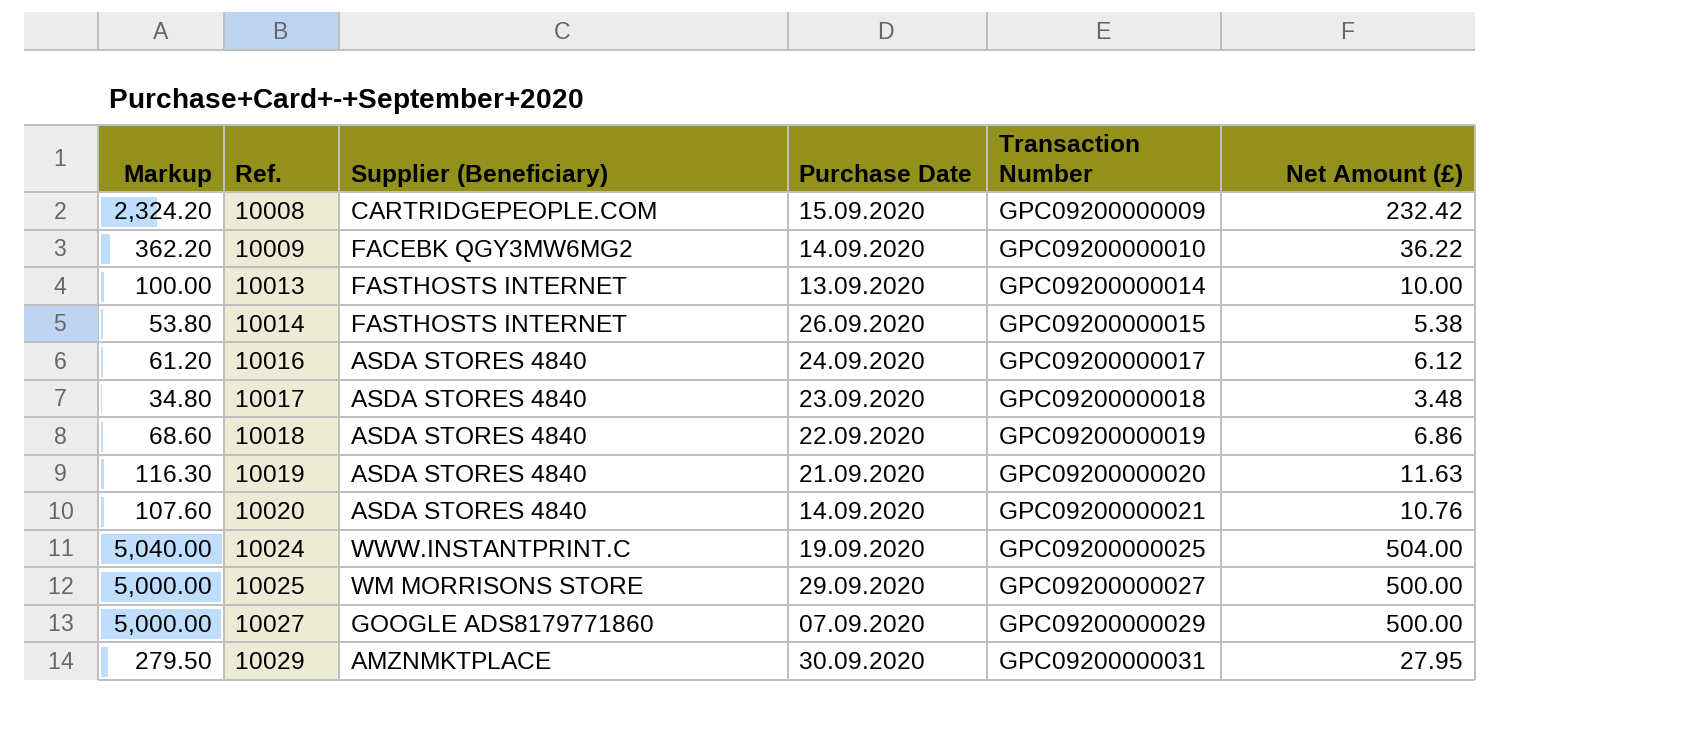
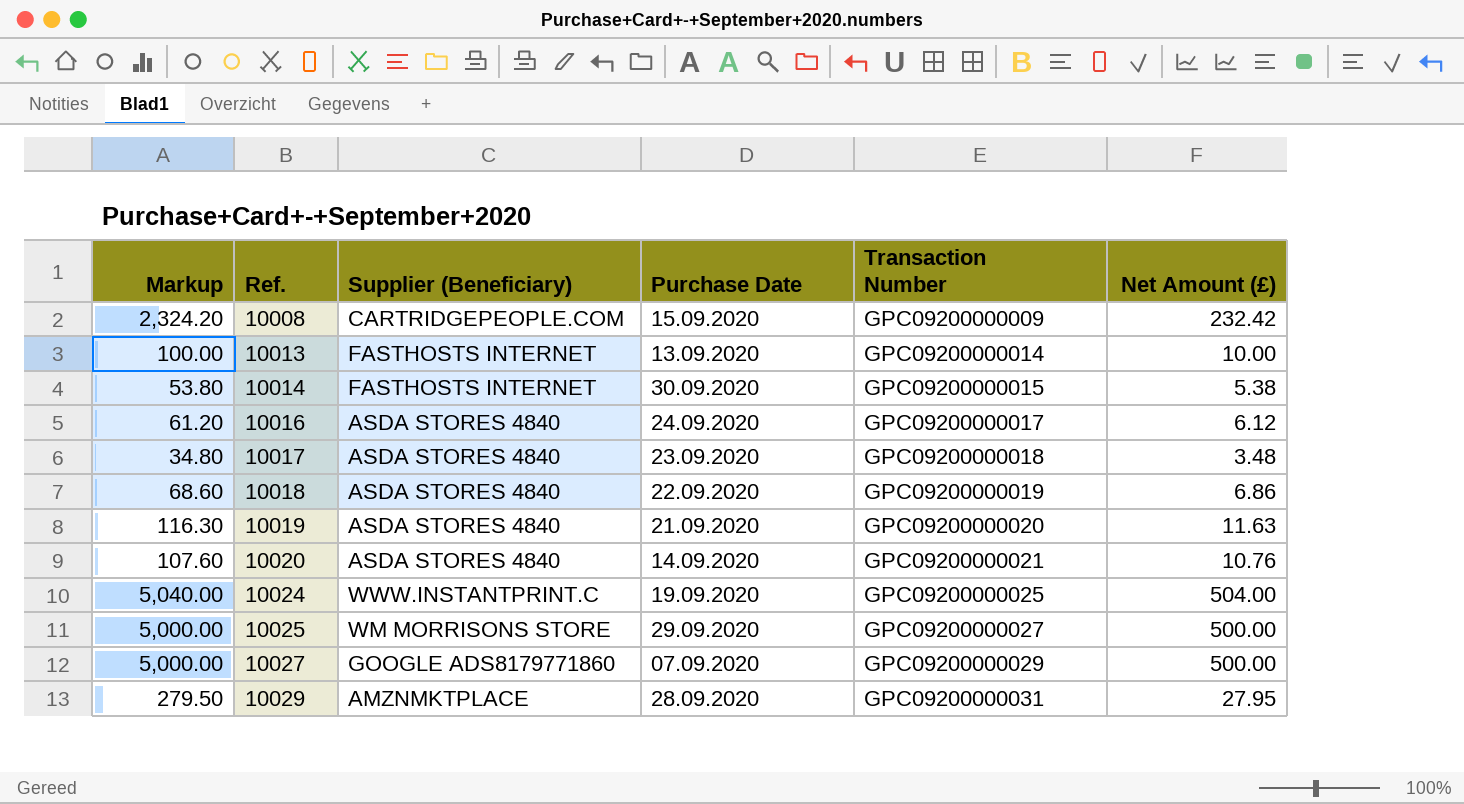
row 10009: 362.20 | FACEBK QGY3MW6MG2 | 14.09.2020 | GPC09200000010 | 36.22 -> none
10014 | Purchase Date: 26.09.2020 -> 30.09.2020
10029 | Purchase Date: 30.09.2020 -> 28.09.2020

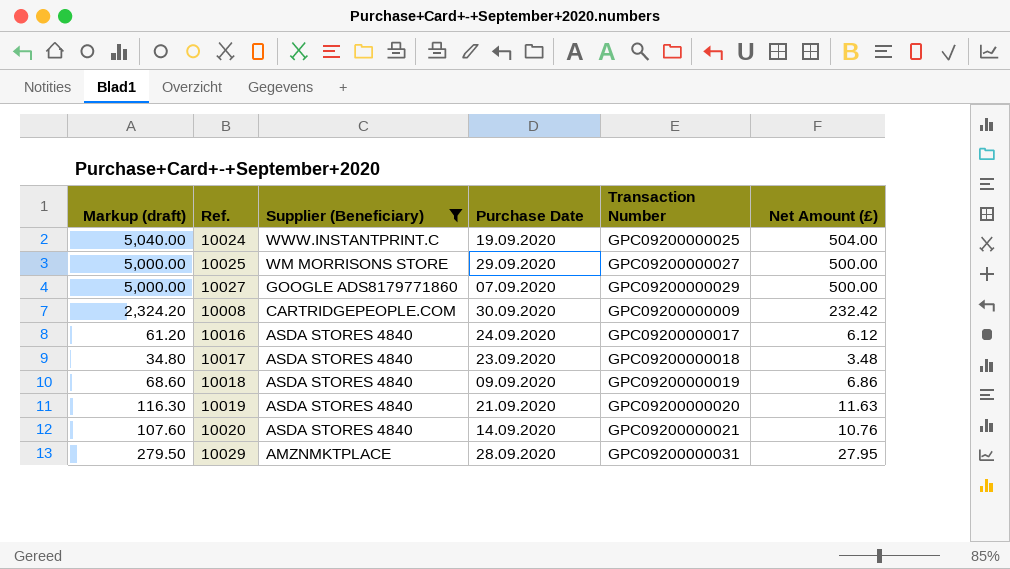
filter: none -> Supplier (Beneficiary) != FASTHOSTS INTERNET
row order: Ref. ascending -> Supplier (Beneficiary) descending
column name: Markup -> Markup (draft)
10008 | Purchase Date: 15.09.2020 -> 30.09.2020
10018 | Purchase Date: 22.09.2020 -> 09.09.2020

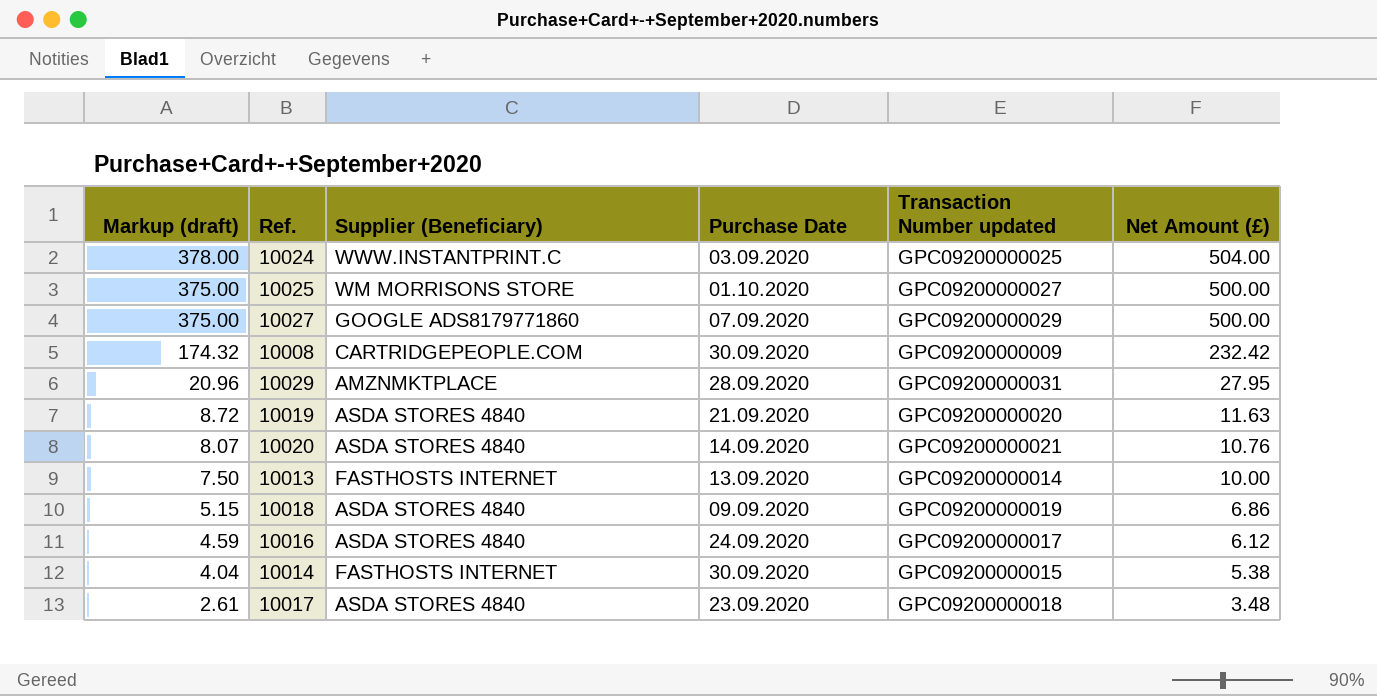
filter: Supplier (Beneficiary) != FASTHOSTS INTERNET -> none
row order: Supplier (Beneficiary) descending -> Markup (draft) descending
column Markup (draft) | formula: [Net Amount (£)] * 10 -> [Net Amount (£)] * 0.75
column name: Transaction Number -> Transaction Number updated
10024 | Purchase Date: 19.09.2020 -> 03.09.2020
10025 | Purchase Date: 29.09.2020 -> 01.10.2020

